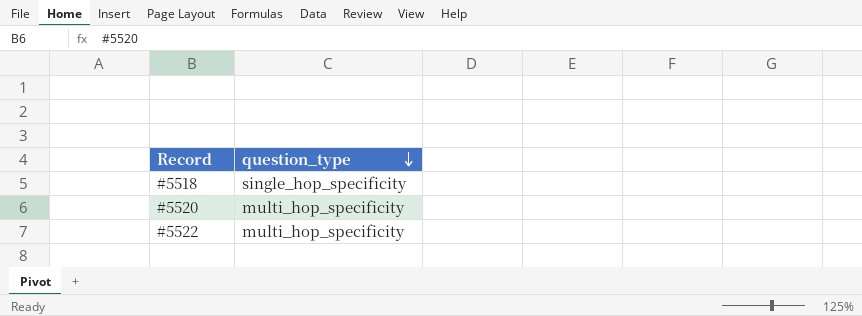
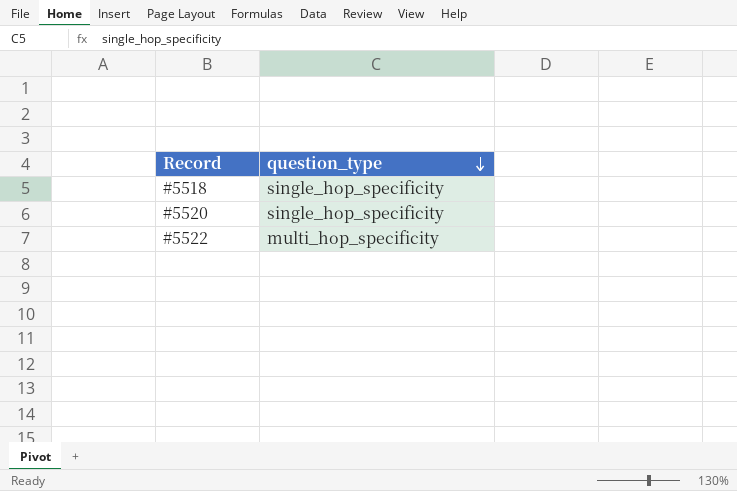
#5520 | question_type: multi_hop_specificity -> single_hop_specificity

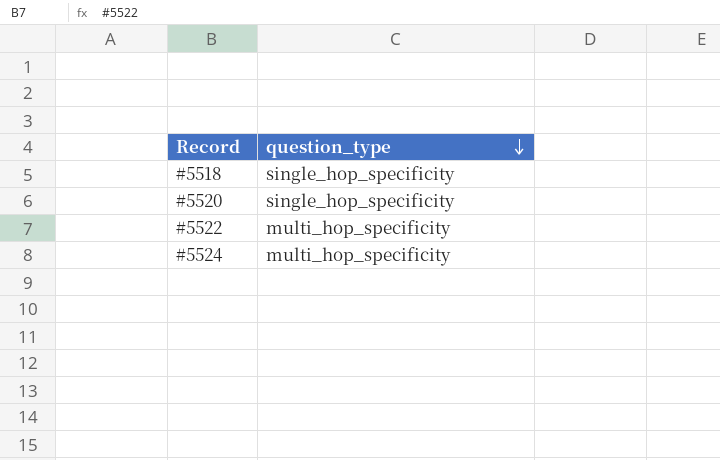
row #5524: none -> multi_hop_specificity

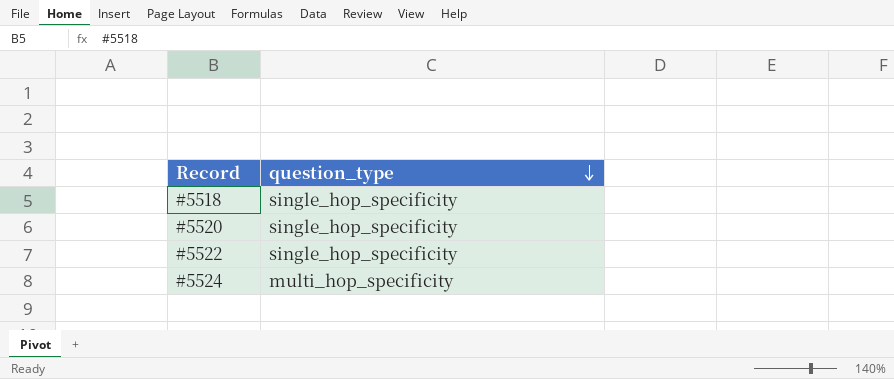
#5522 | question_type: multi_hop_specificity -> single_hop_specificity

